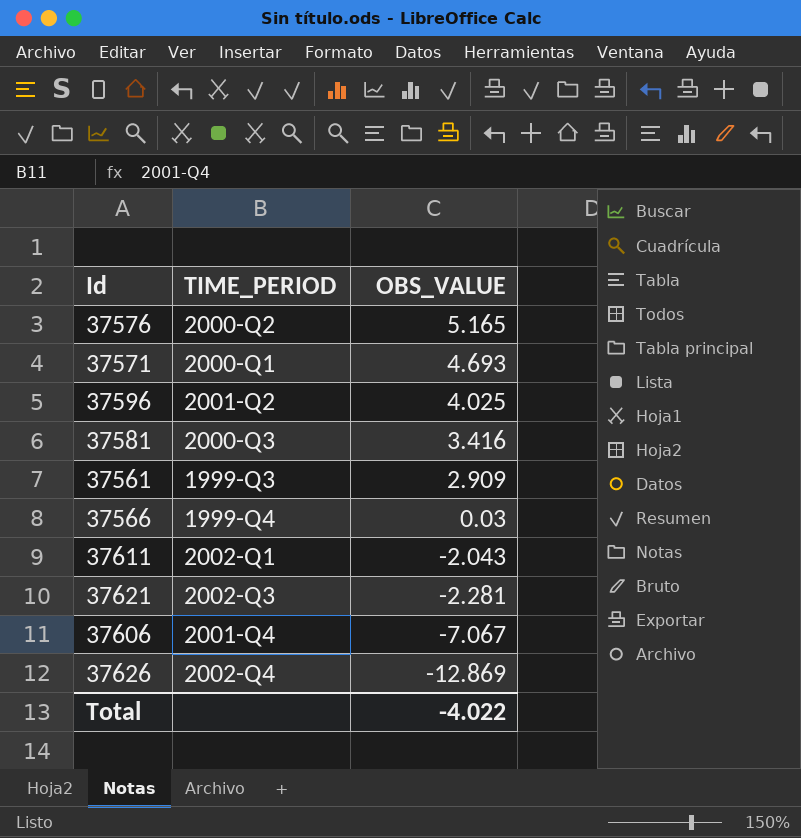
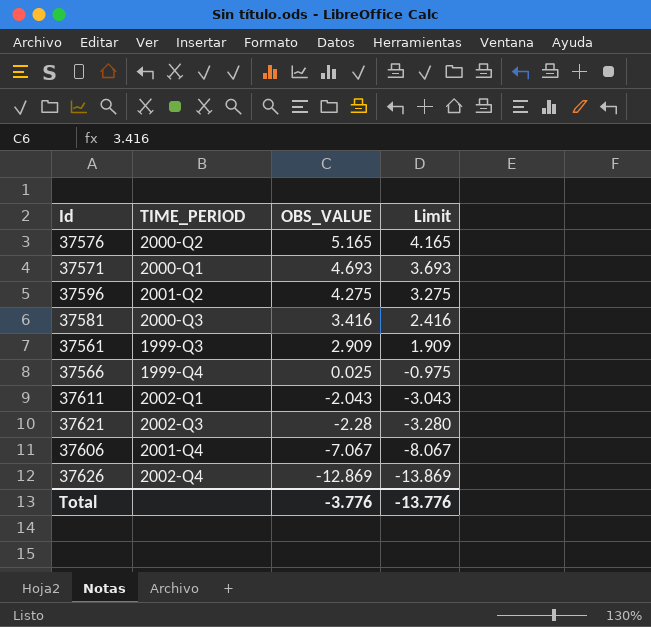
column Limit | formula: none -> [OBS_VALUE] - 1
37596 | OBS_VALUE: 4.025 -> 4.275
37566 | OBS_VALUE: 0.03 -> 0.025
37621 | OBS_VALUE: -2.281 -> -2.28
Total | OBS_VALUE: -4.022 -> -3.776

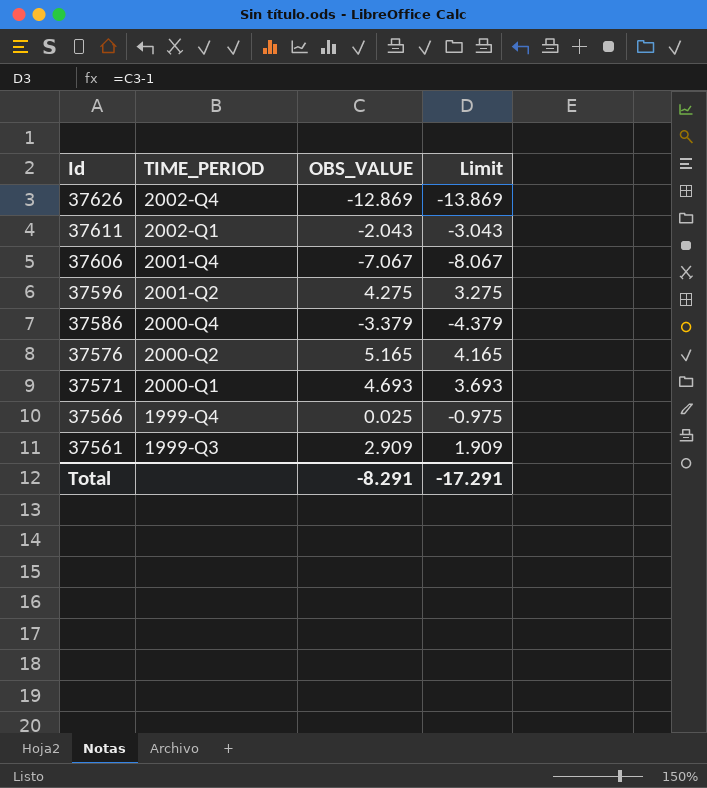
row order: OBS_VALUE descending -> Id descending
row 37581: 2000-Q3 | 3.416 | 2.416 -> none
row 37621: 2002-Q3 | -2.28 | -3.280 -> none
row 37586: none -> 2000-Q4 | -3.379 | -4.379
Total | OBS_VALUE: -3.776 -> -8.291
Total | Limit: -13.776 -> -17.291

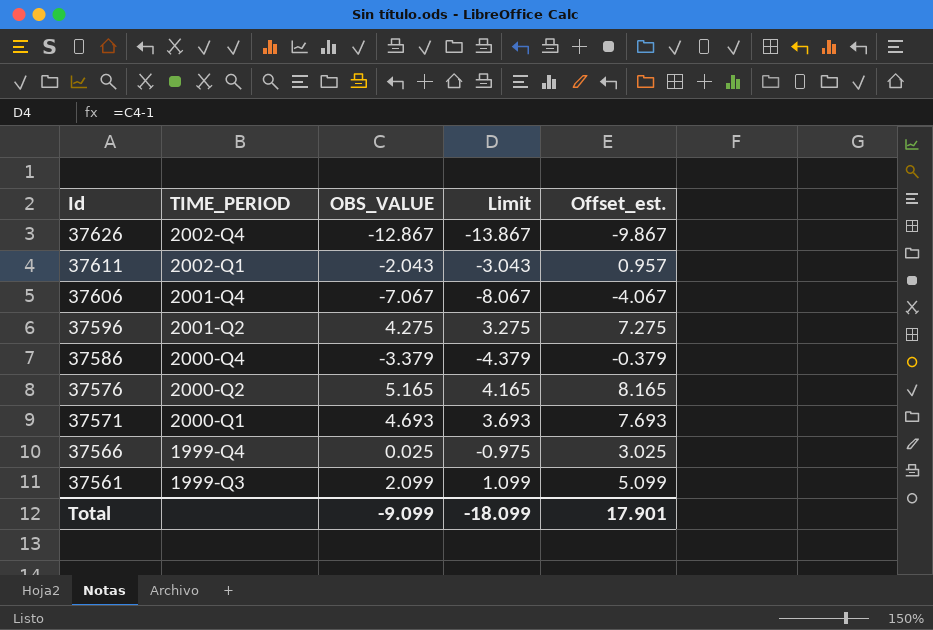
column Offset_est. | formula: none -> [OBS_VALUE] + 3
37626 | OBS_VALUE: -12.869 -> -12.867
37626 | Limit: -13.869 -> -13.867
37561 | OBS_VALUE: 2.909 -> 2.099
37561 | Limit: 1.909 -> 1.099
Total | OBS_VALUE: -8.291 -> -9.099
Total | Limit: -17.291 -> -18.099

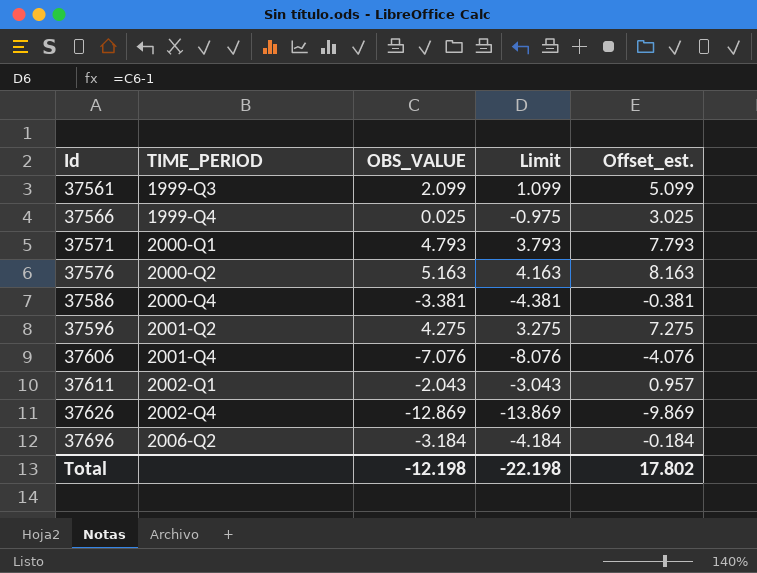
row order: Id descending -> Id ascending
37571 | OBS_VALUE: 4.693 -> 4.793
37571 | Limit: 3.693 -> 3.793
37571 | Offset_est.: 7.693 -> 7.793
37576 | OBS_VALUE: 5.165 -> 5.163
37576 | Limit: 4.165 -> 4.163
37576 | Offset_est.: 8.165 -> 8.163
37586 | OBS_VALUE: -3.379 -> -3.381
37586 | Limit: -4.379 -> -4.381
37586 | Offset_est.: -0.379 -> -0.381
37606 | OBS_VALUE: -7.067 -> -7.076
37606 | Limit: -8.067 -> -8.076
37606 | Offset_est.: -4.067 -> -4.076
37626 | OBS_VALUE: -12.867 -> -12.869
37626 | Limit: -13.867 -> -13.869
37626 | Offset_est.: -9.867 -> -9.869
row 37696: none -> 2006-Q2 | -3.184 | -4.184 | -0.184
Total | OBS_VALUE: -9.099 -> -12.198
Total | Limit: -18.099 -> -22.198
Total | Offset_est.: 17.901 -> 17.802

